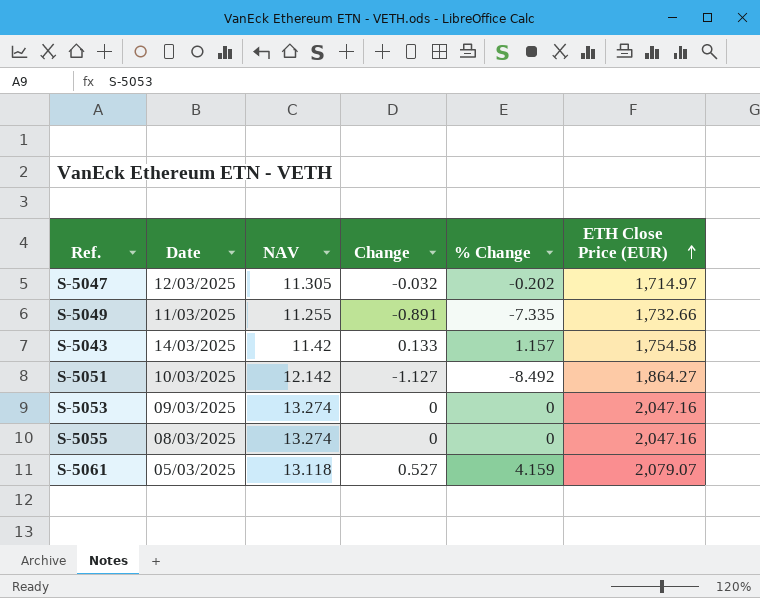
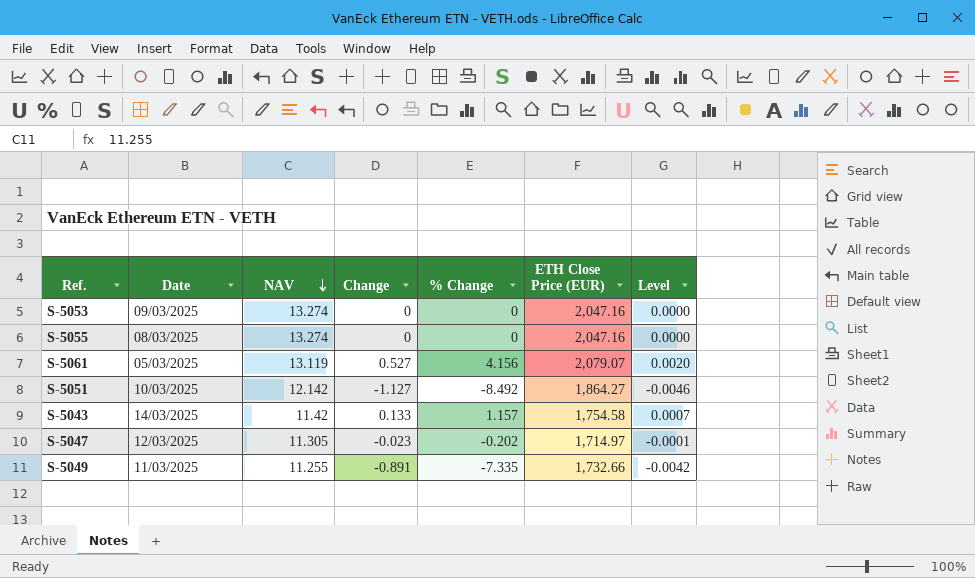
row order: ETH Close Price (EUR) ascending -> NAV descending
column Level | formula: none -> [% Change] / [ETH Close Price (EUR)]
S-5061 | NAV: 13.118 -> 13.119
S-5061 | % Change: 4.159 -> 4.156
S-5047 | Change: -0.032 -> -0.023

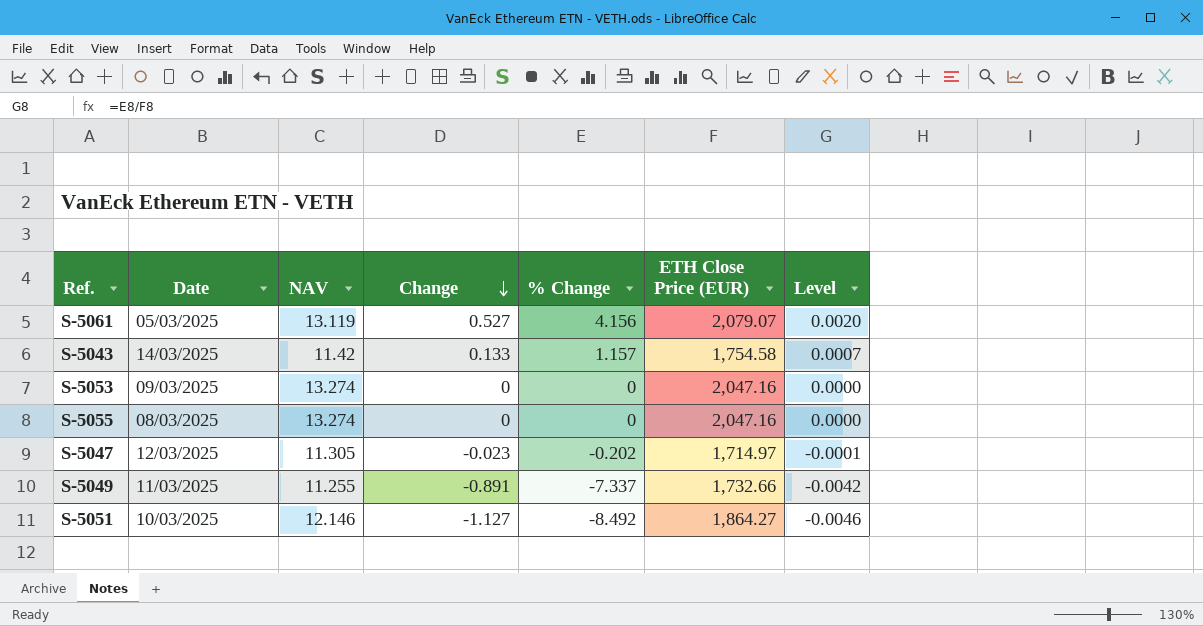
row order: NAV descending -> Change descending
S-5049 | % Change: -7.335 -> -7.337
S-5051 | NAV: 12.142 -> 12.146

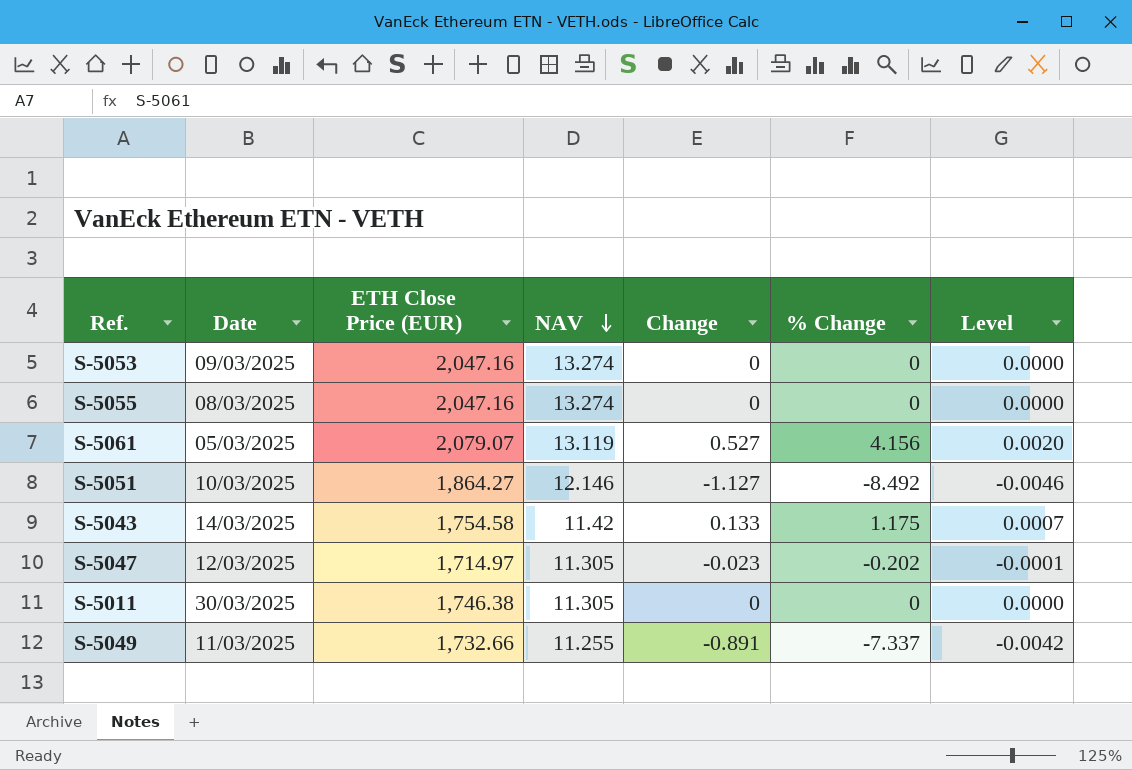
row order: Change descending -> NAV descending
column ETH Close Price (EUR) | position: 6 -> 3
S-5043 | % Change: 1.157 -> 1.175
row S-5011: none -> 30/03/2025 | 1,746.38 | 11.305 | 0 | 0 | 0.0000

